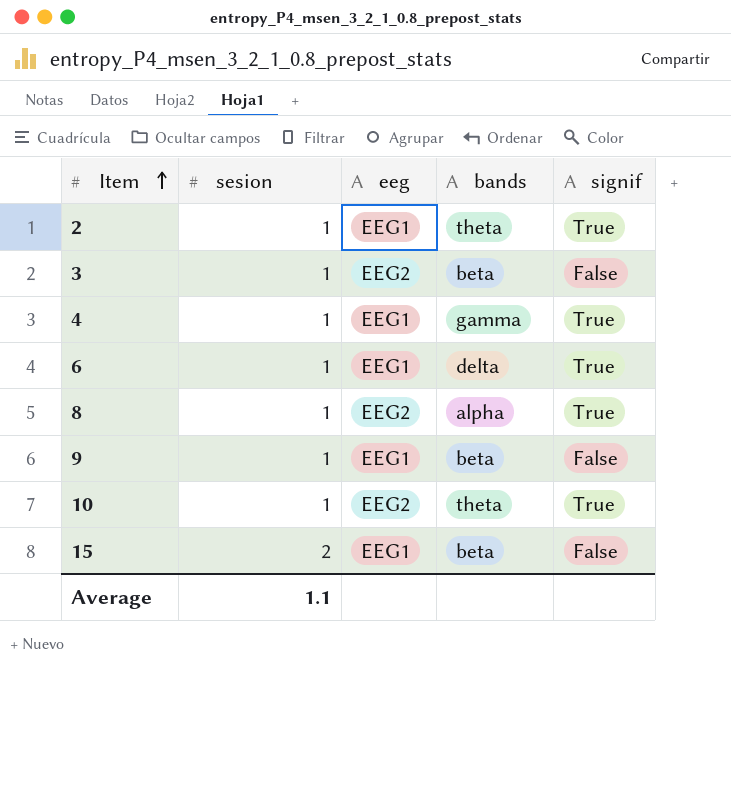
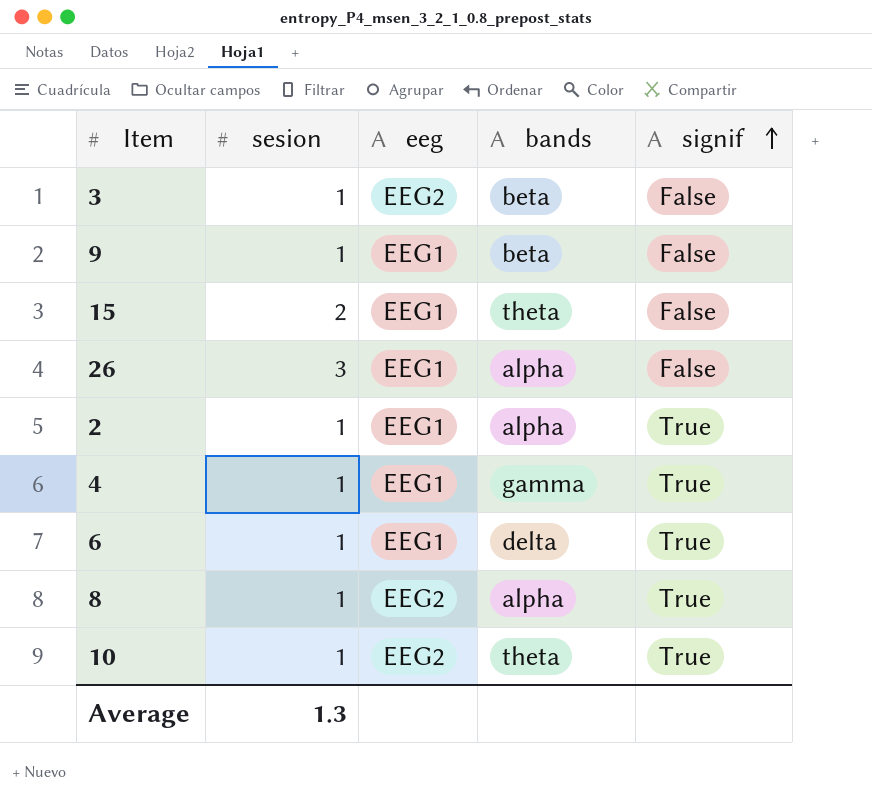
row order: Item ascending -> signif ascending
15 | bands: beta -> theta
row 26: none -> 3 | EEG1 | alpha | False
2 | bands: theta -> alpha
Average | sesion: 1.1 -> 1.3

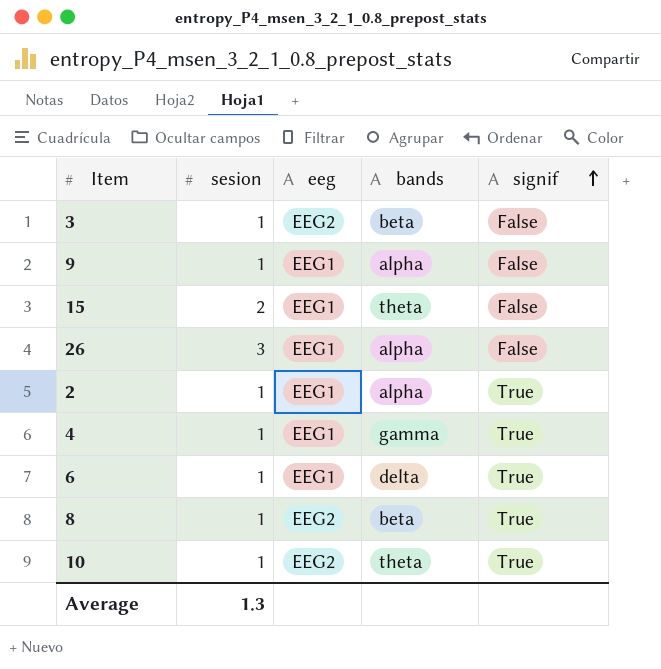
9 | bands: beta -> alpha
8 | bands: alpha -> beta

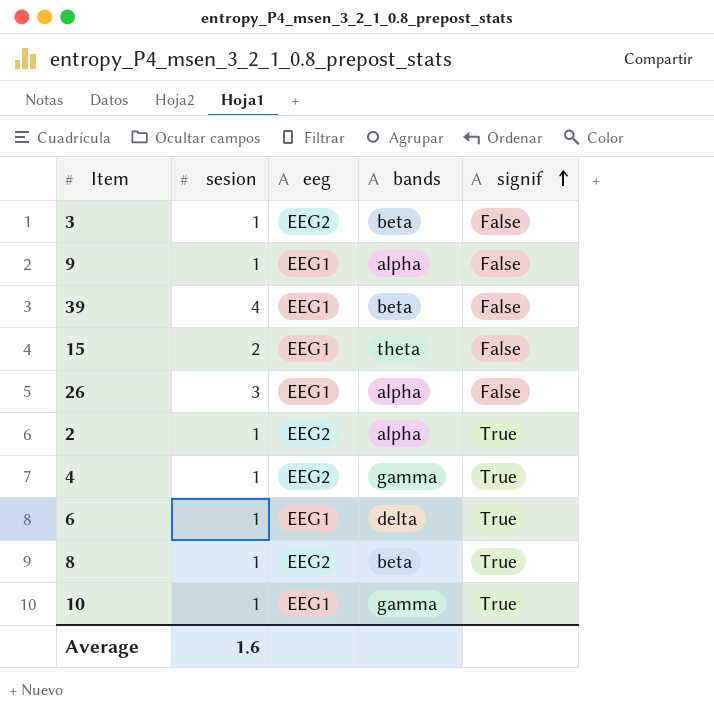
row 39: none -> 4 | EEG1 | beta | False
2 | eeg: EEG1 -> EEG2
4 | eeg: EEG1 -> EEG2
10 | eeg: EEG2 -> EEG1
10 | bands: theta -> gamma
Average | sesion: 1.3 -> 1.6

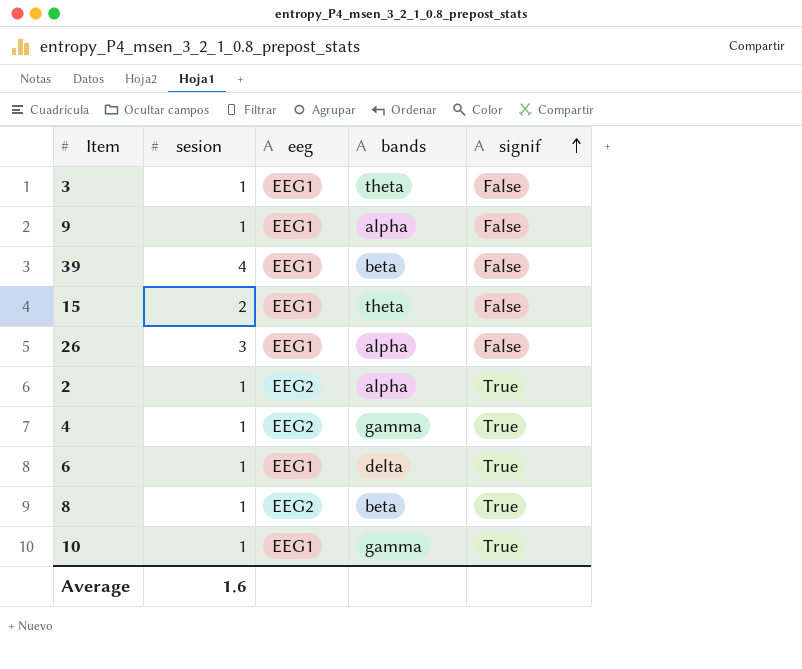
3 | eeg: EEG2 -> EEG1
3 | bands: beta -> theta

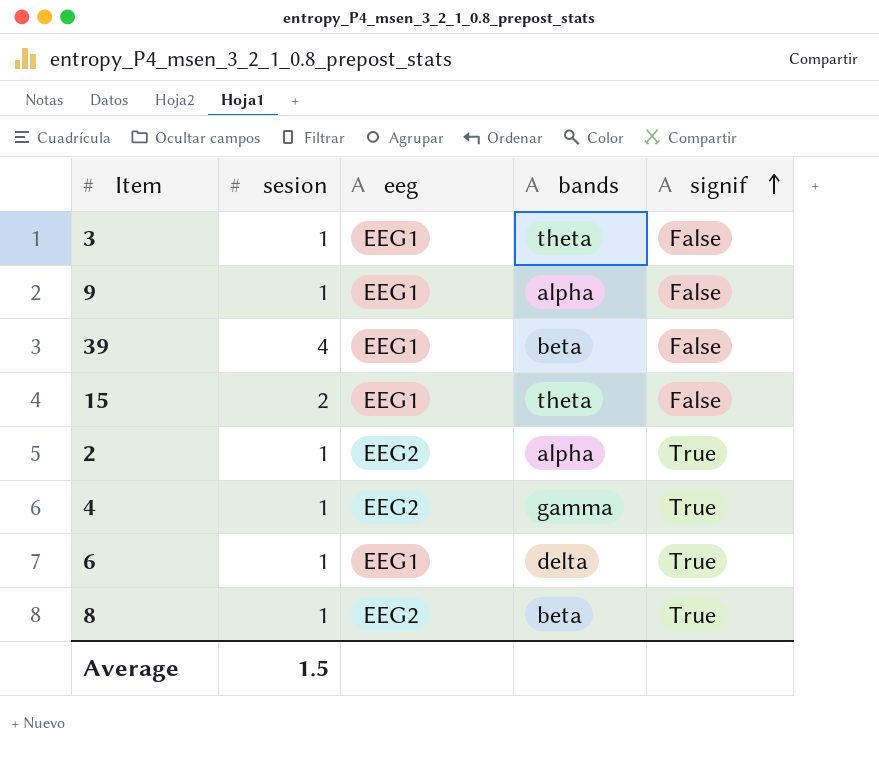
row 26: 3 | EEG1 | alpha | False -> none
row 10: 1 | EEG1 | gamma | True -> none
Average | sesion: 1.6 -> 1.5

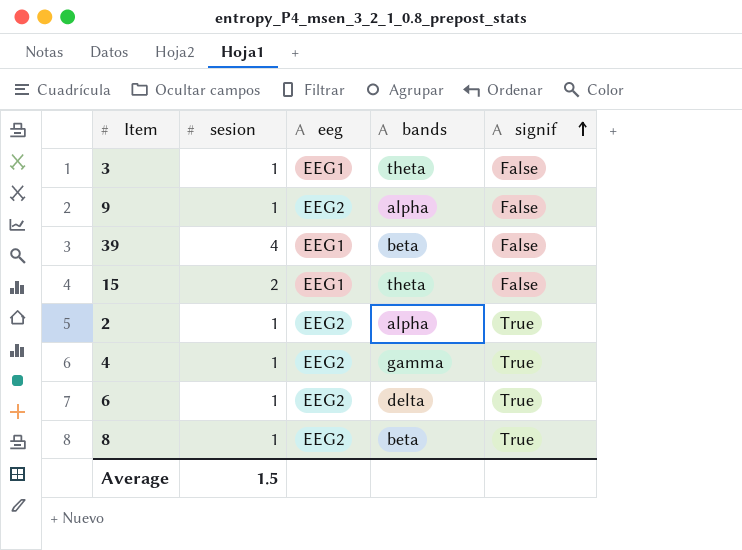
9 | eeg: EEG1 -> EEG2
6 | eeg: EEG1 -> EEG2

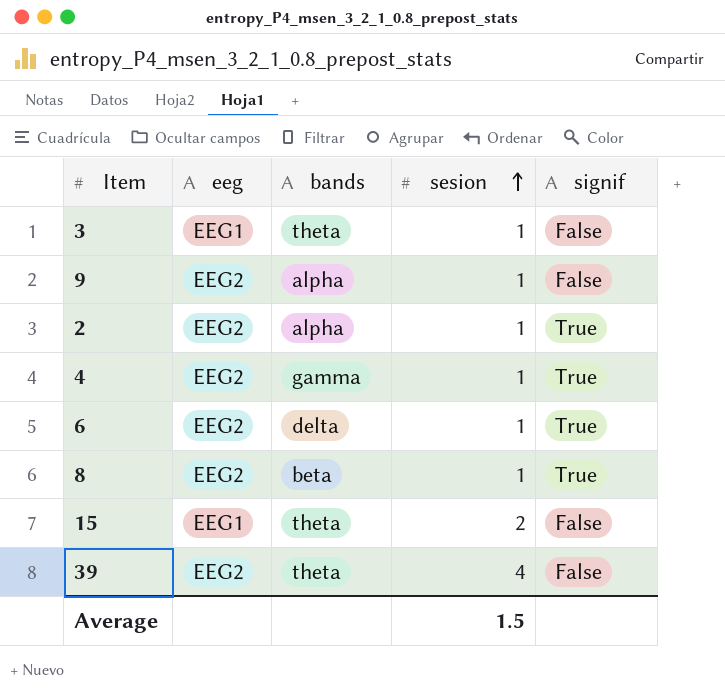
row order: signif ascending -> sesion ascending
column sesion | position: 2 -> 4
39 | eeg: EEG1 -> EEG2
39 | bands: beta -> theta

